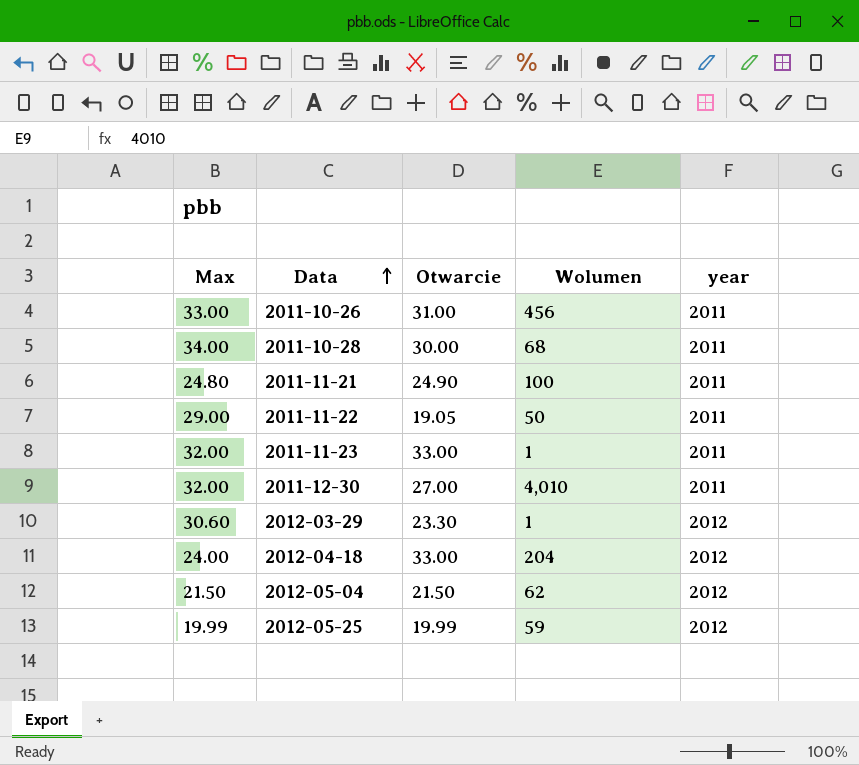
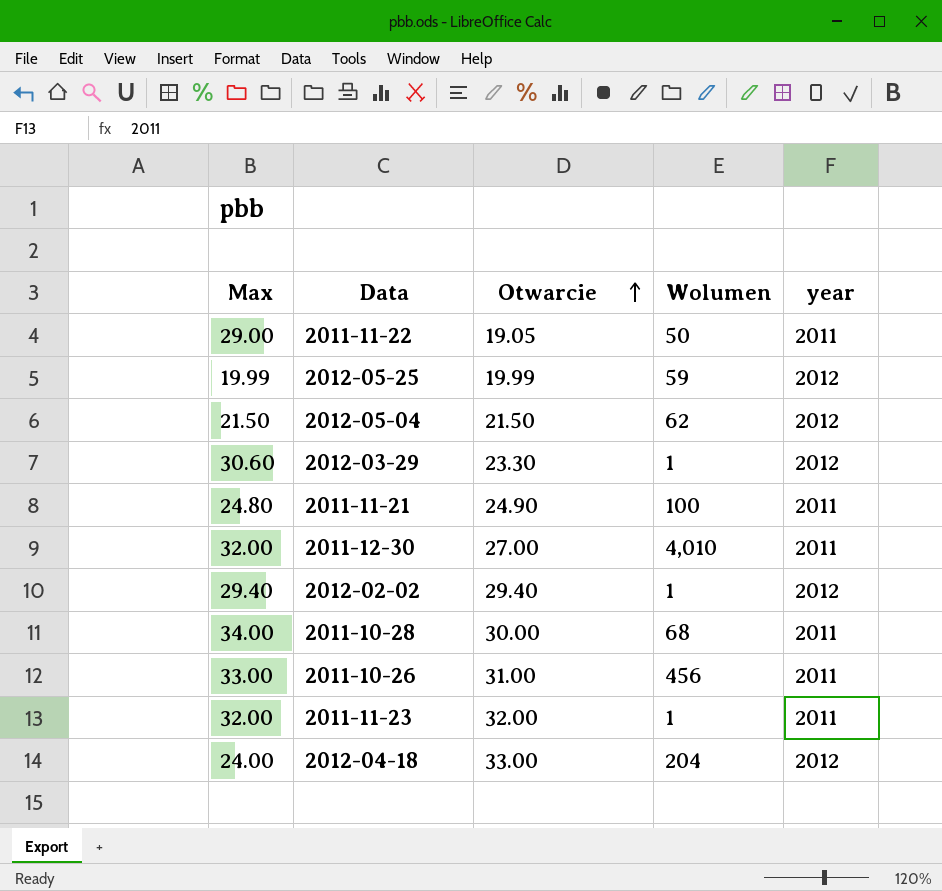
row order: Data ascending -> Otwarcie ascending
row 2012-02-02: none -> 29.40 | 29.40 | 1 | 2012
2011-11-23 | Otwarcie: 33.00 -> 32.00

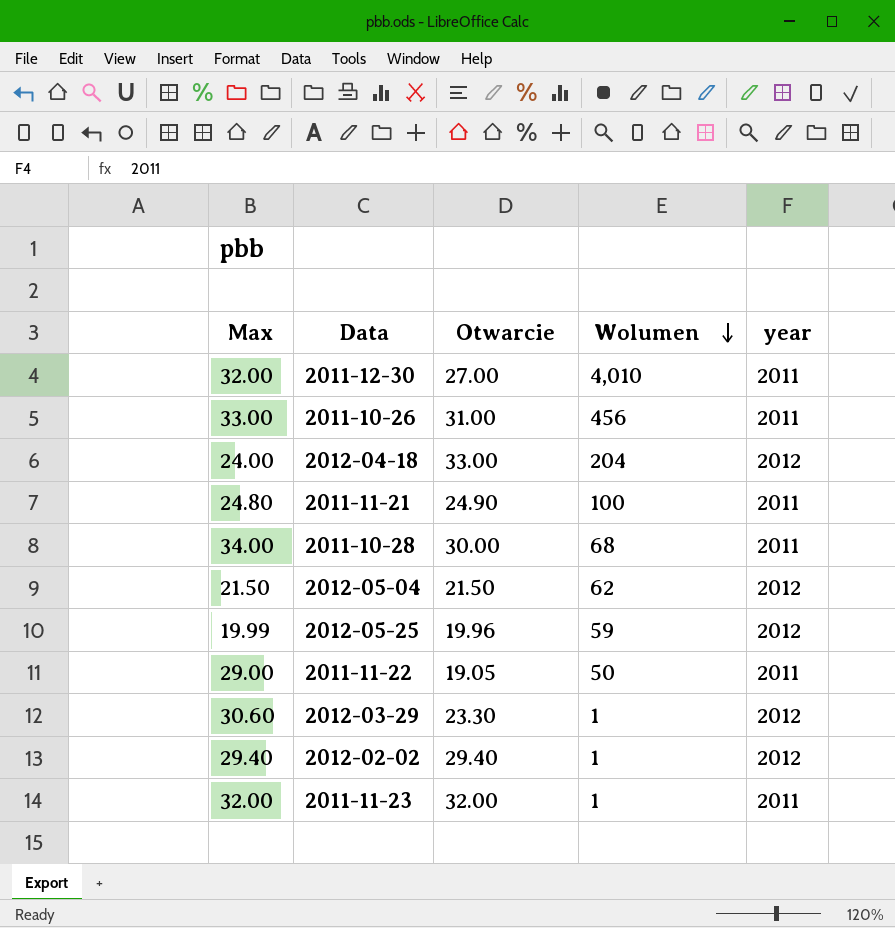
row order: Otwarcie ascending -> Wolumen descending
2012-05-25 | Otwarcie: 19.99 -> 19.96

